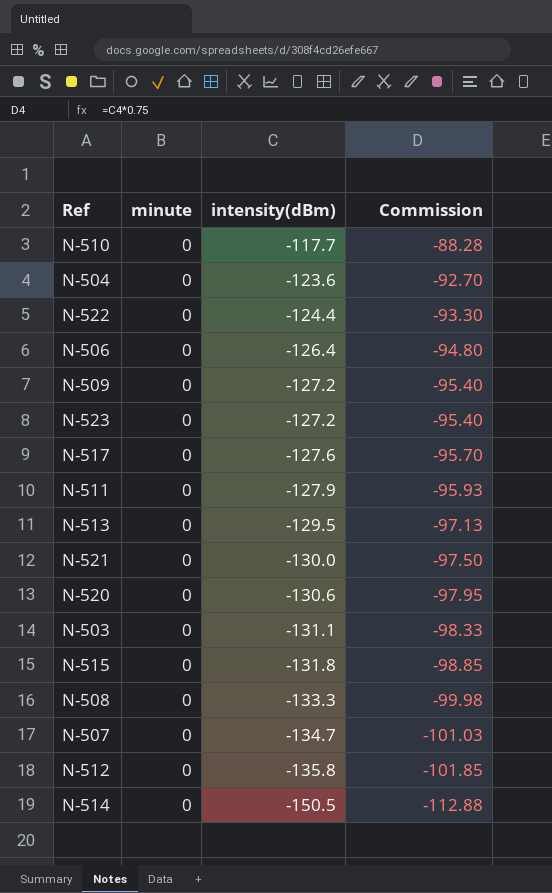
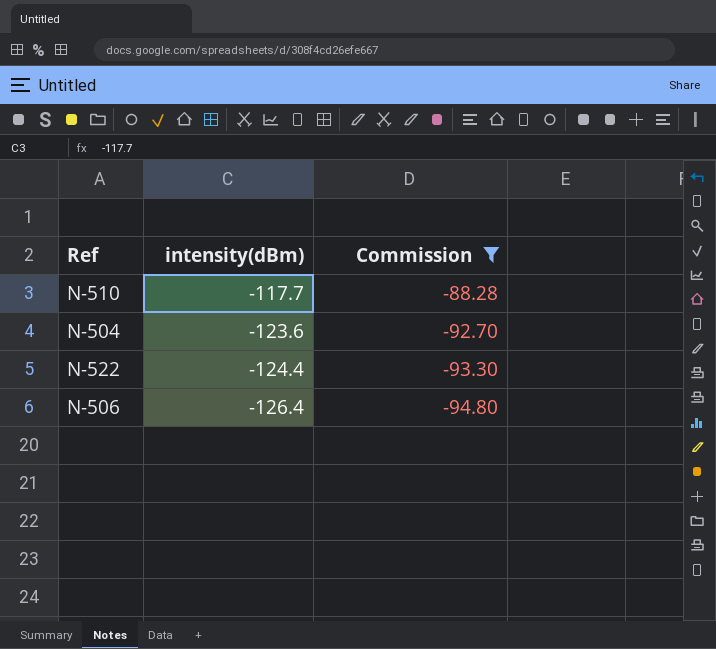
filter: none -> Commission >= -94.80
column minute | position: 2 -> none

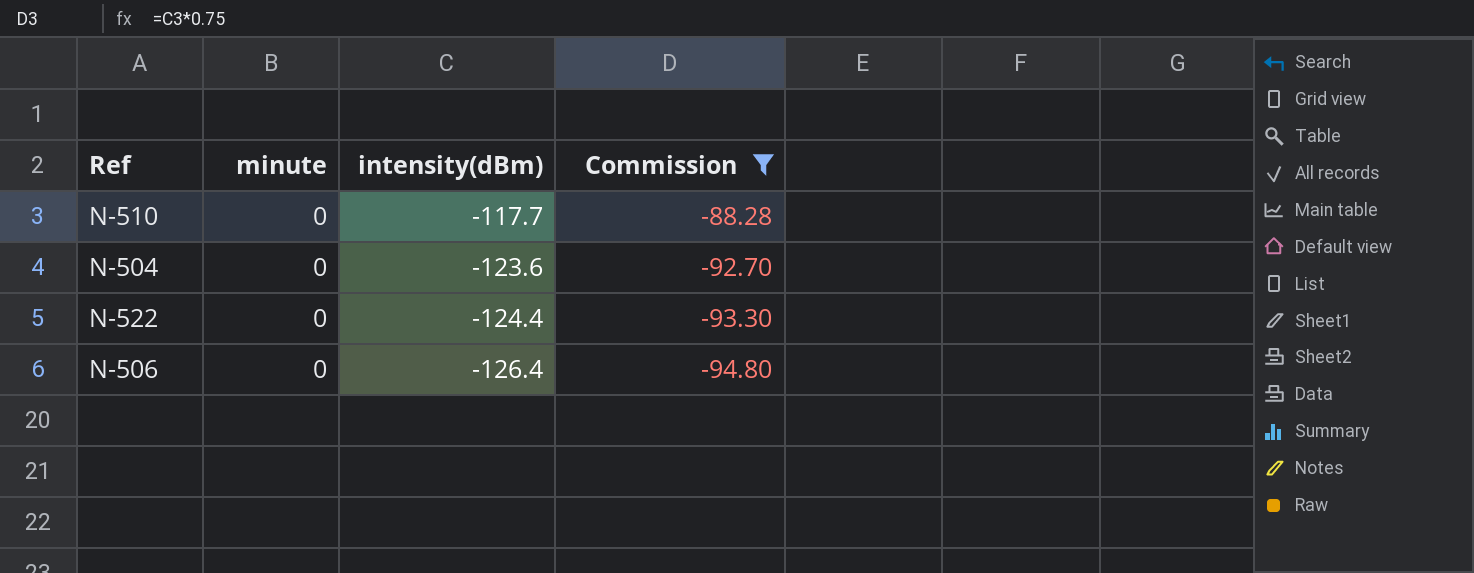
column minute | position: none -> 2

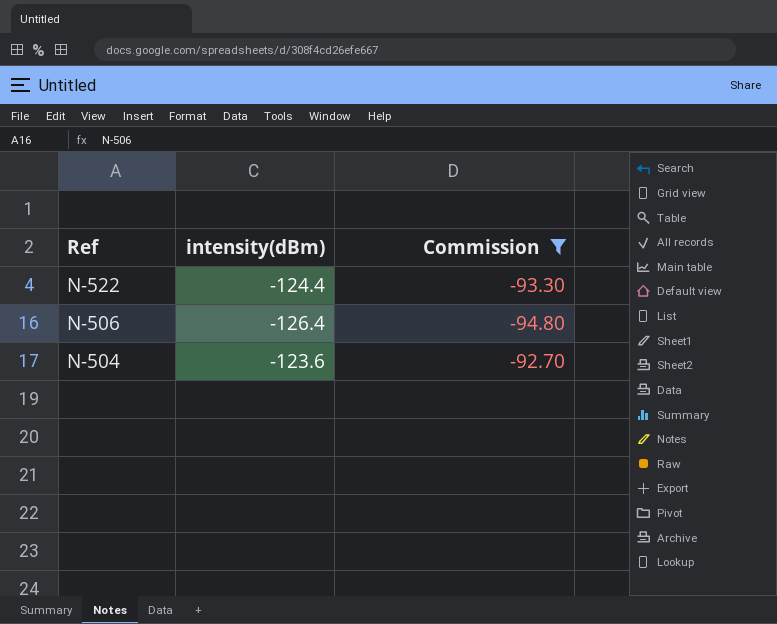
row order: intensity(dBm) descending -> Ref descending
column minute | position: 2 -> none
row N-510: 0 | -117.7 | -88.28 -> none

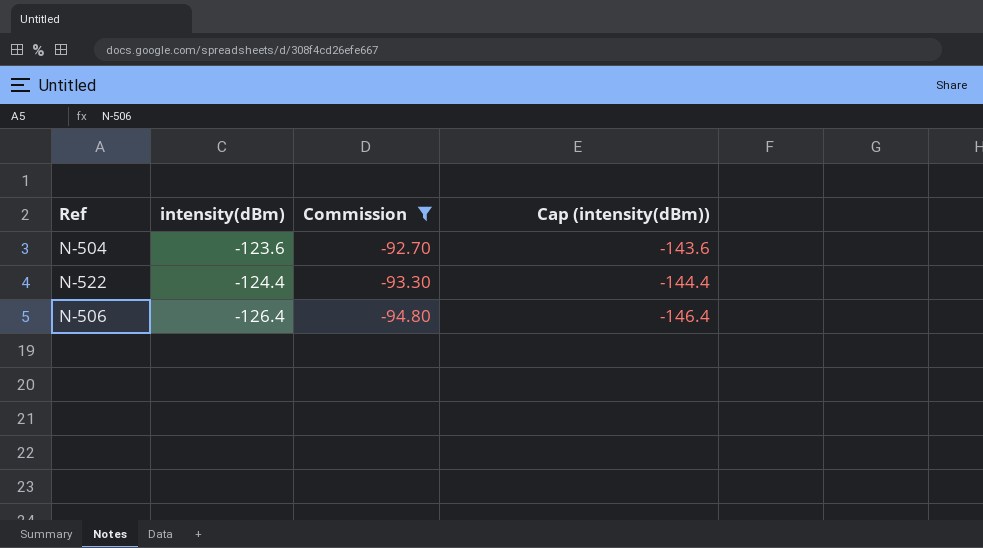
row order: Ref descending -> intensity(dBm) descending
column Cap (intensity(dBm)) | formula: none -> [intensity(dBm)] - 20

